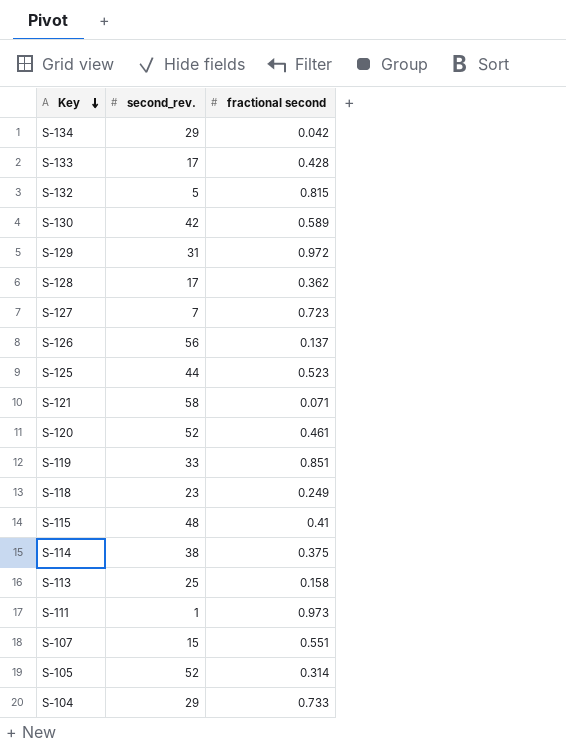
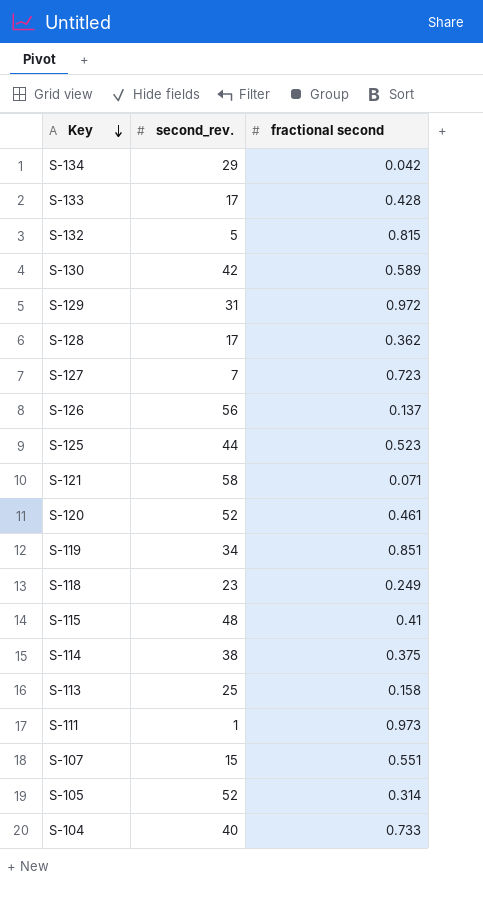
S-119 | second_rev.: 33 -> 34
S-104 | second_rev.: 29 -> 40

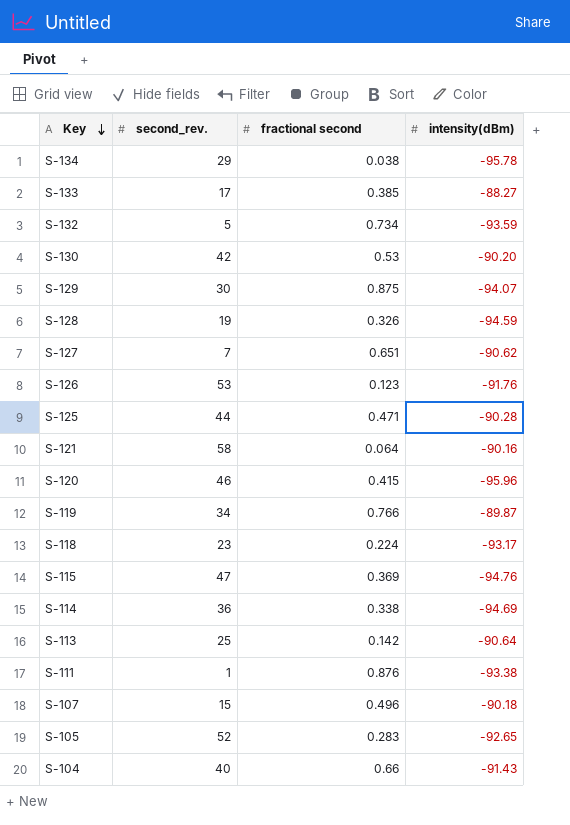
column intensity(dBm) | position: none -> 4
S-134 | fractional second: 0.042 -> 0.038
S-133 | fractional second: 0.428 -> 0.385
S-132 | fractional second: 0.815 -> 0.734
S-130 | fractional second: 0.589 -> 0.53
S-129 | second_rev.: 31 -> 30
S-129 | fractional second: 0.972 -> 0.875
S-128 | second_rev.: 17 -> 19
S-128 | fractional second: 0.362 -> 0.326
S-127 | fractional second: 0.723 -> 0.651
S-126 | second_rev.: 56 -> 53
S-126 | fractional second: 0.137 -> 0.123
S-125 | fractional second: 0.523 -> 0.471
S-121 | fractional second: 0.071 -> 0.064
S-120 | second_rev.: 52 -> 46
S-120 | fractional second: 0.461 -> 0.415
S-119 | fractional second: 0.851 -> 0.766
S-118 | fractional second: 0.249 -> 0.224
S-115 | second_rev.: 48 -> 47
S-115 | fractional second: 0.41 -> 0.369
S-114 | second_rev.: 38 -> 36
S-114 | fractional second: 0.375 -> 0.338
S-113 | fractional second: 0.158 -> 0.142
S-111 | fractional second: 0.973 -> 0.876
S-107 | fractional second: 0.551 -> 0.496
S-105 | fractional second: 0.314 -> 0.283
S-104 | fractional second: 0.733 -> 0.66

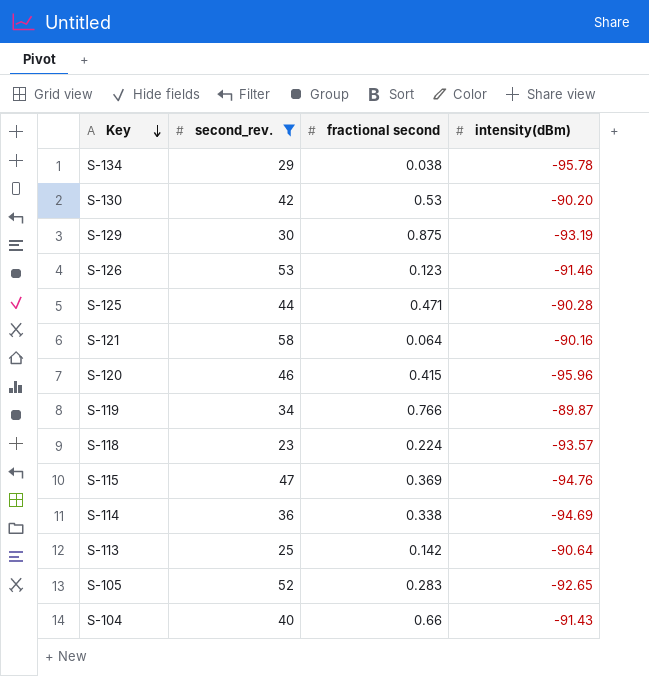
filter: none -> second_rev. >= 23
S-129 | intensity(dBm): -94.07 -> -93.19
S-126 | intensity(dBm): -91.76 -> -91.46
S-118 | intensity(dBm): -93.17 -> -93.57

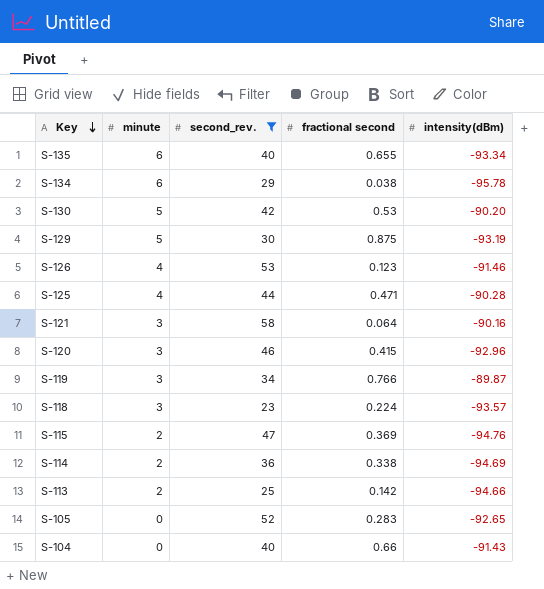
column minute | position: none -> 2
row S-135: none -> 6 | 40 | 0.655 | -93.34
S-120 | intensity(dBm): -95.96 -> -92.96
S-113 | intensity(dBm): -90.64 -> -94.66

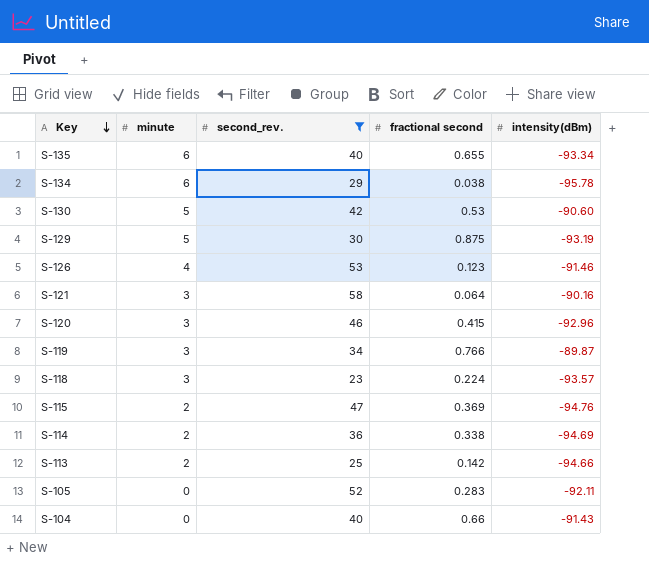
row S-125: 4 | 44 | 0.471 | -90.28 -> none
S-130 | intensity(dBm): -90.20 -> -90.60
S-105 | intensity(dBm): -92.65 -> -92.11

